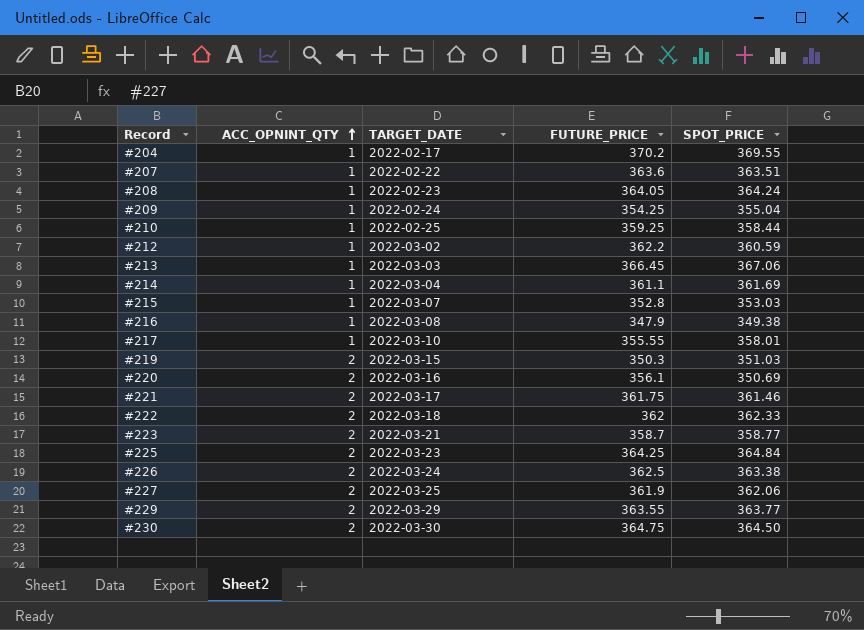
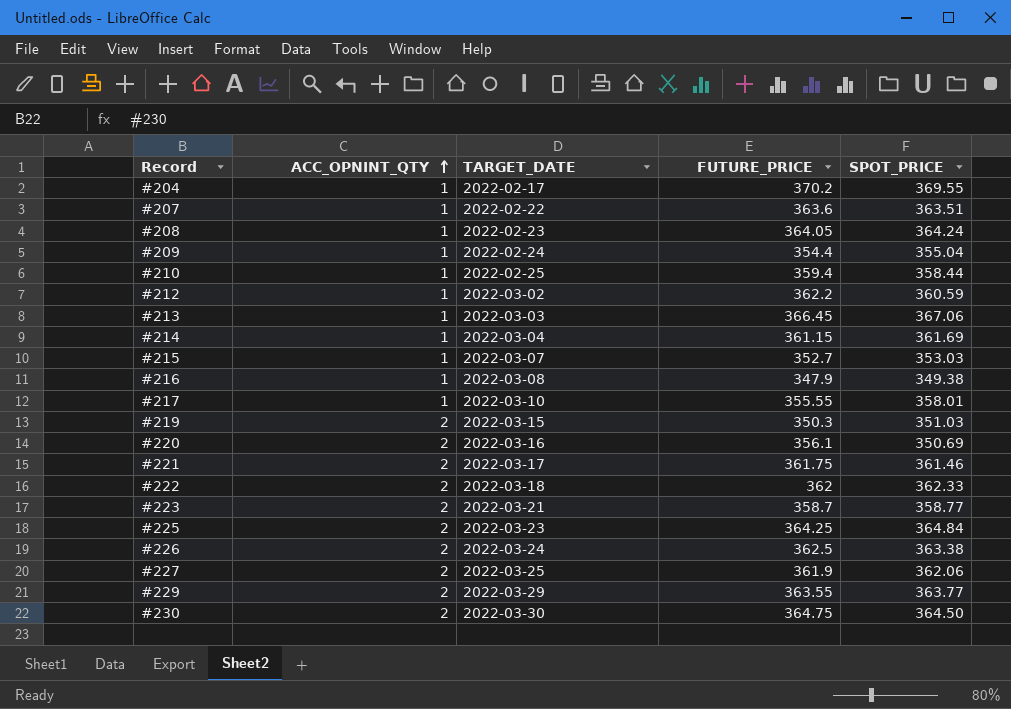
#209 | FUTURE_PRICE: 354.25 -> 354.4
#210 | FUTURE_PRICE: 359.25 -> 359.4
#214 | FUTURE_PRICE: 361.1 -> 361.15
#215 | FUTURE_PRICE: 352.8 -> 352.7

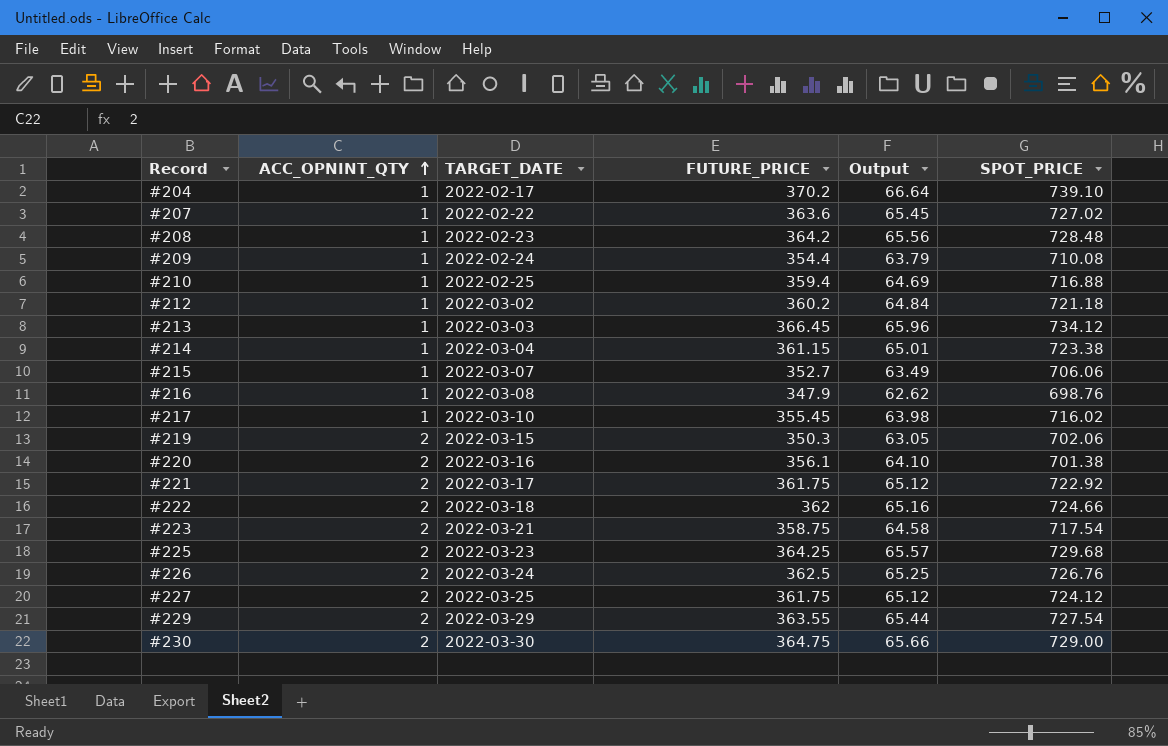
column Output | formula: none -> [FUTURE_PRICE] * 0.18
#204 | SPOT_PRICE: 369.55 -> 739.10
#207 | SPOT_PRICE: 363.51 -> 727.02
#208 | FUTURE_PRICE: 364.05 -> 364.2
#208 | SPOT_PRICE: 364.24 -> 728.48
#209 | SPOT_PRICE: 355.04 -> 710.08
#210 | SPOT_PRICE: 358.44 -> 716.88
#212 | FUTURE_PRICE: 362.2 -> 360.2
#212 | SPOT_PRICE: 360.59 -> 721.18
#213 | SPOT_PRICE: 367.06 -> 734.12
#214 | SPOT_PRICE: 361.69 -> 723.38
#215 | SPOT_PRICE: 353.03 -> 706.06
#216 | SPOT_PRICE: 349.38 -> 698.76
#217 | FUTURE_PRICE: 355.55 -> 355.45
#217 | SPOT_PRICE: 358.01 -> 716.02
#219 | SPOT_PRICE: 351.03 -> 702.06
#220 | SPOT_PRICE: 350.69 -> 701.38
#221 | SPOT_PRICE: 361.46 -> 722.92
#222 | SPOT_PRICE: 362.33 -> 724.66
#223 | FUTURE_PRICE: 358.7 -> 358.75
#223 | SPOT_PRICE: 358.77 -> 717.54
#225 | SPOT_PRICE: 364.84 -> 729.68
#226 | SPOT_PRICE: 363.38 -> 726.76
#227 | FUTURE_PRICE: 361.9 -> 361.75
#227 | SPOT_PRICE: 362.06 -> 724.12
#229 | SPOT_PRICE: 363.77 -> 727.54
#230 | SPOT_PRICE: 364.50 -> 729.00

